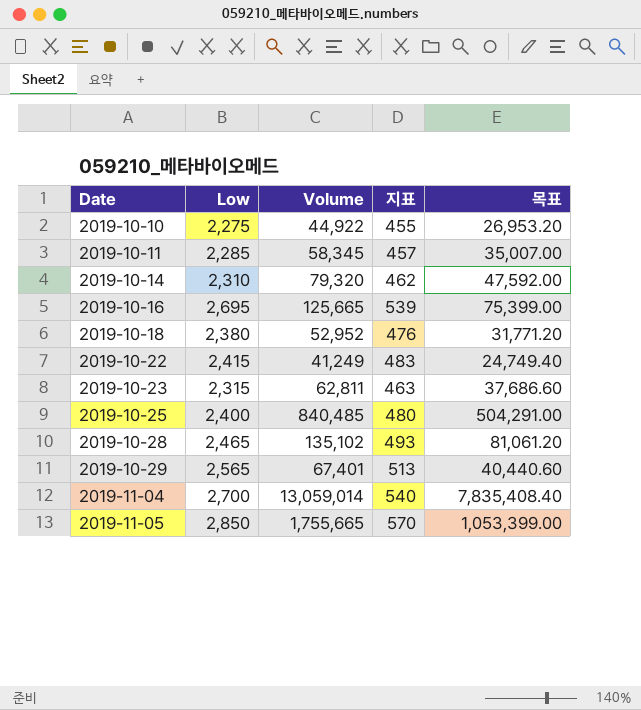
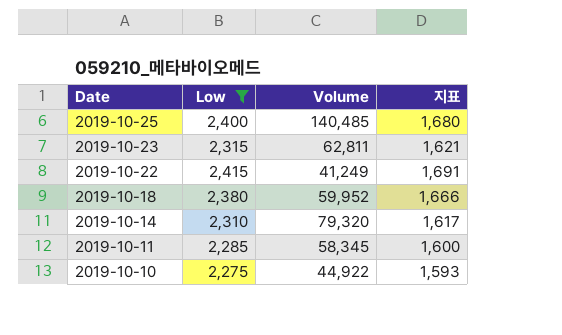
filter: none -> Low <= 2,415
row order: Date ascending -> Date descending
column 목표 | formula: [Volume] * 0.6 -> none
column 지표 | formula: [Low] * 0.2 -> [Low] * 0.7
2019-10-25 | Volume: 840,485 -> 140,485
2019-10-18 | Volume: 52,952 -> 59,952

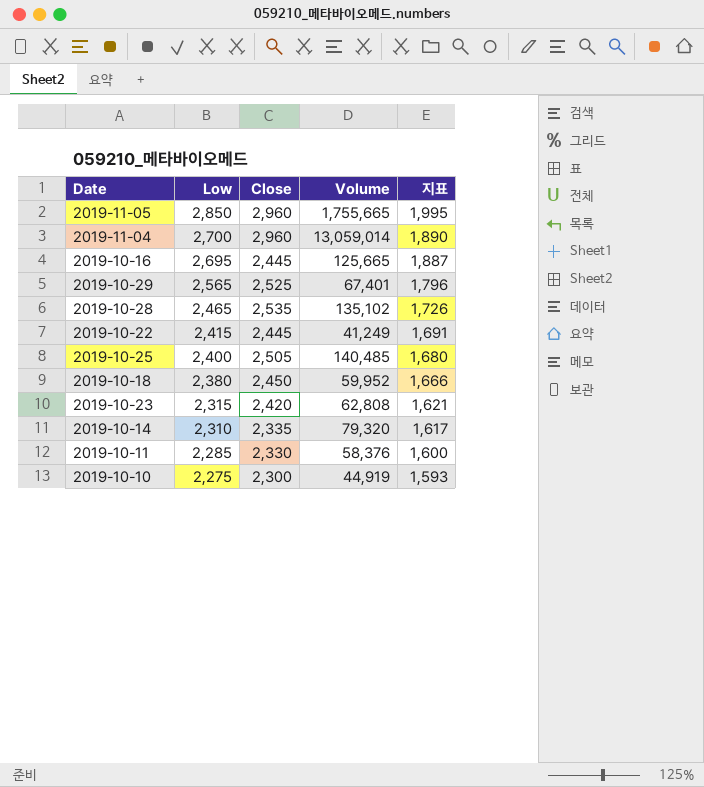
filter: Low <= 2,415 -> none
row order: Date descending -> Low descending
column Close | position: none -> 3
2019-10-23 | Volume: 62,811 -> 62,808
2019-10-11 | Volume: 58,345 -> 58,376
2019-10-10 | Volume: 44,922 -> 44,919

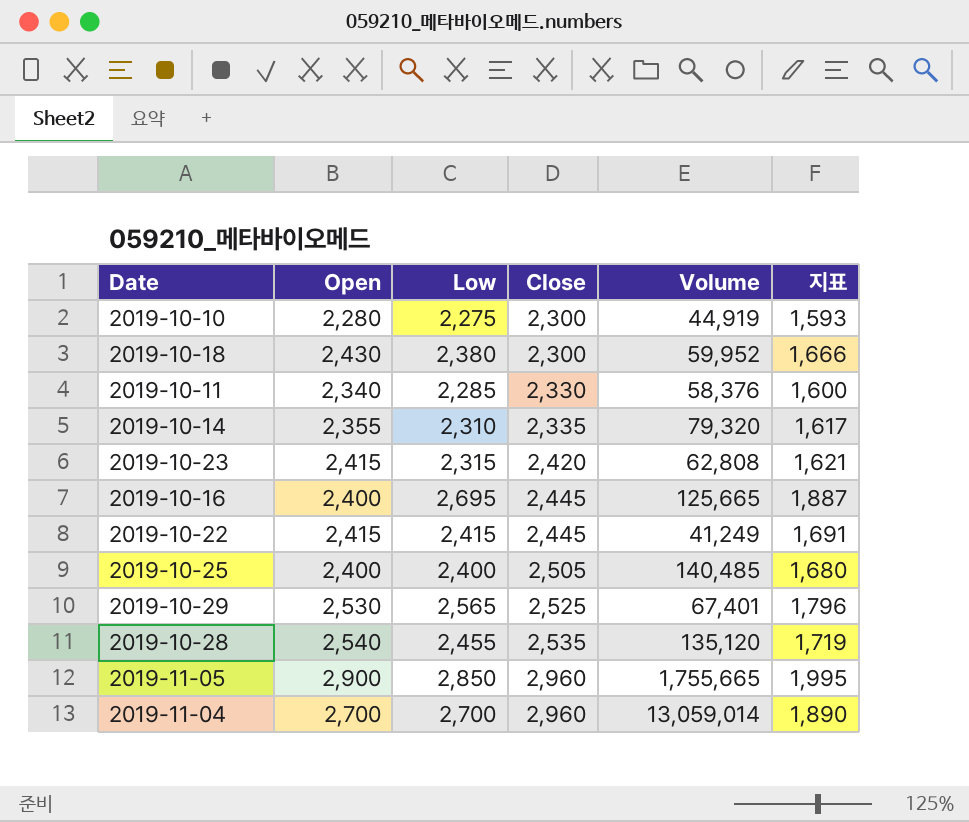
row order: Low descending -> Close ascending
column Open | position: none -> 2
2019-10-18 | Close: 2,450 -> 2,300
2019-10-28 | Low: 2,465 -> 2,455
2019-10-28 | Volume: 135,102 -> 135,120
2019-10-28 | 지표: 1,726 -> 1,719

